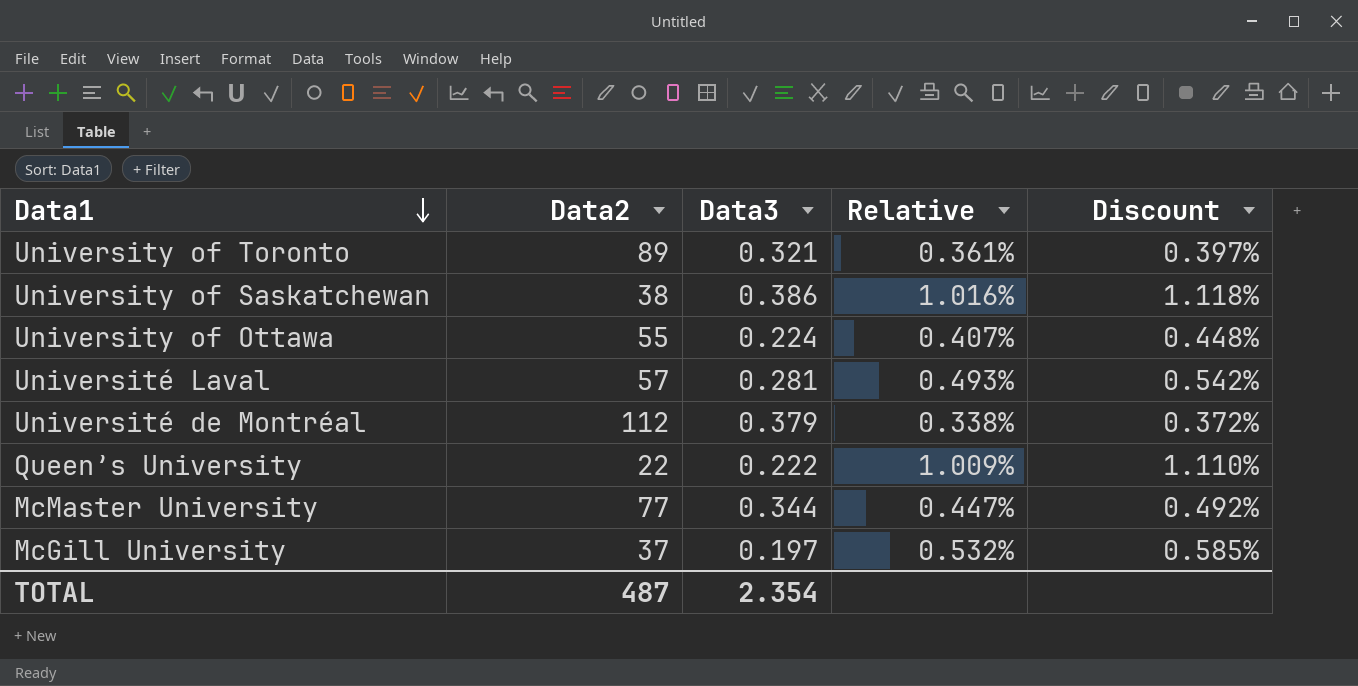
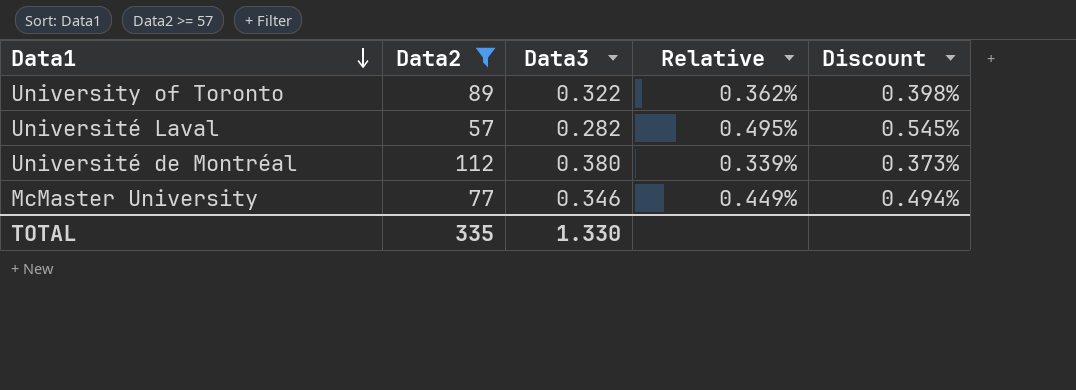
filter: none -> Data2 >= 57
University of Toronto | Data3: 0.321 -> 0.322
University of Toronto | Relative: 0.361% -> 0.362%
University of Toronto | Discount: 0.397% -> 0.398%
Université Laval | Data3: 0.281 -> 0.282
Université Laval | Relative: 0.493% -> 0.495%
Université Laval | Discount: 0.542% -> 0.545%
Université de Montréal | Data3: 0.379 -> 0.380
Université de Montréal | Relative: 0.338% -> 0.339%
Université de Montréal | Discount: 0.372% -> 0.373%
McMaster University | Data3: 0.344 -> 0.346
McMaster University | Relative: 0.447% -> 0.449%
McMaster University | Discount: 0.492% -> 0.494%
TOTAL | Data2: 487 -> 335
TOTAL | Data3: 2.354 -> 1.330

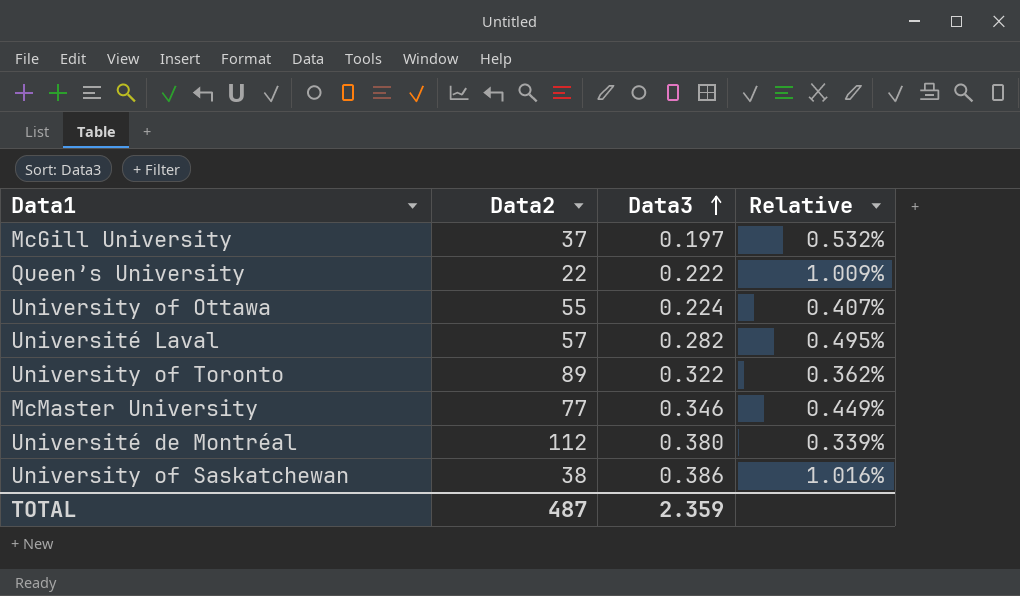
filter: Data2 >= 57 -> none
row order: Data1 descending -> Data3 ascending
column Discount | formula: [Relative] * 1.1 -> none
TOTAL | Data2: 335 -> 487
TOTAL | Data3: 1.330 -> 2.359

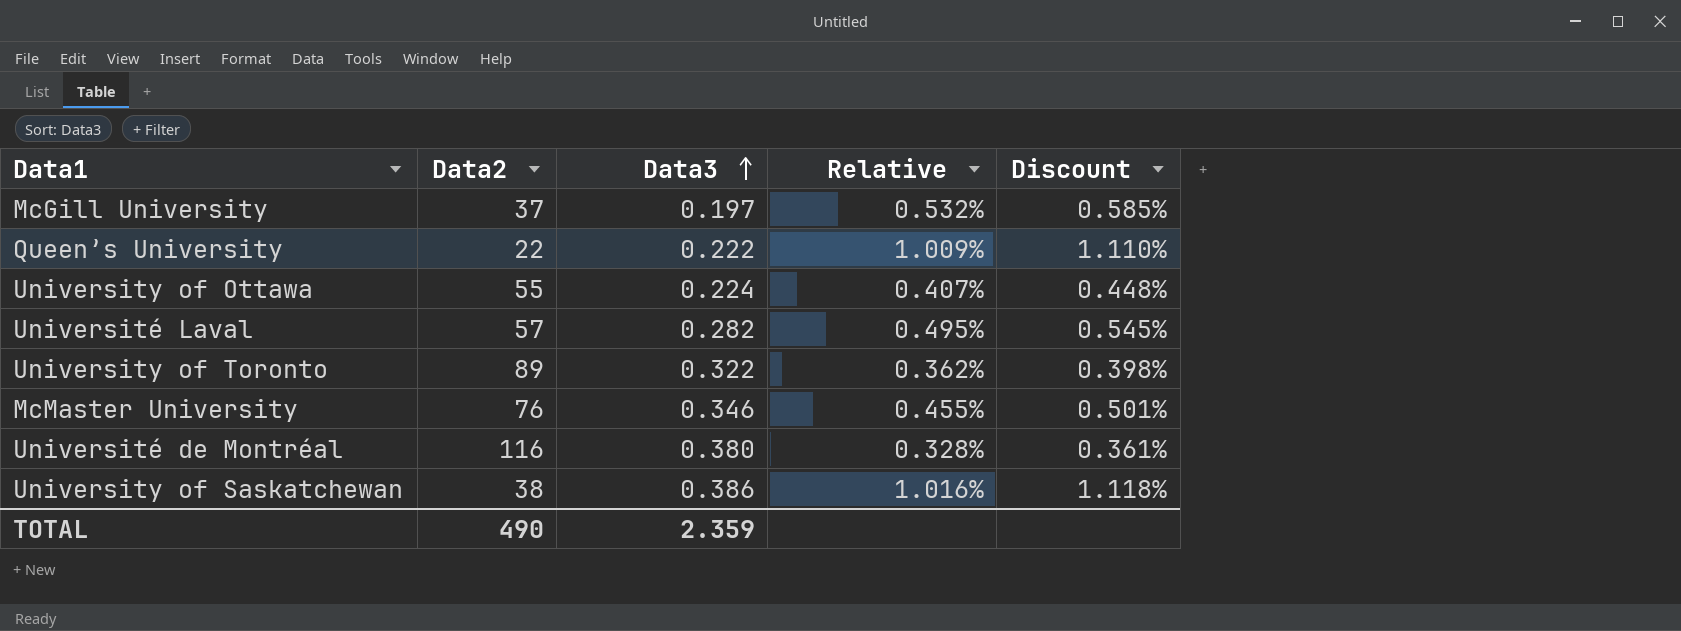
column Discount | formula: none -> [Relative] * 1.1
McMaster University | Data2: 77 -> 76
McMaster University | Relative: 0.449% -> 0.455%
Université de Montréal | Data2: 112 -> 116
Université de Montréal | Relative: 0.339% -> 0.328%
TOTAL | Data2: 487 -> 490

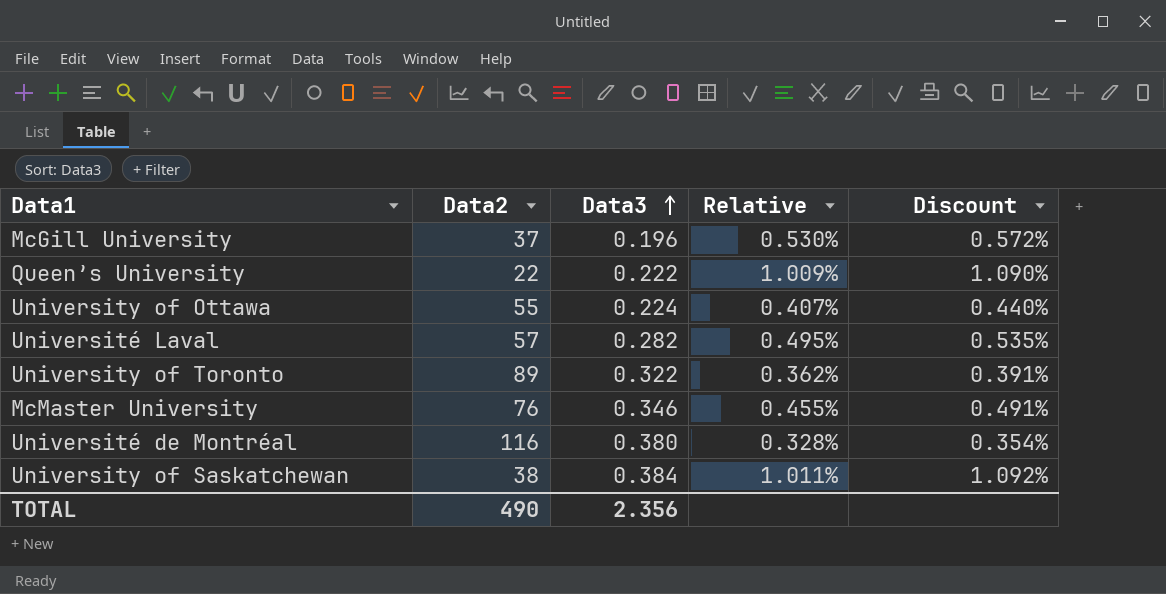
column Discount | formula: [Relative] * 1.1 -> [Relative] * 1.08
McGill University | Data3: 0.197 -> 0.196
McGill University | Relative: 0.532% -> 0.530%
University of Saskatchewan | Data3: 0.386 -> 0.384
University of Saskatchewan | Relative: 1.016% -> 1.011%
TOTAL | Data3: 2.359 -> 2.356

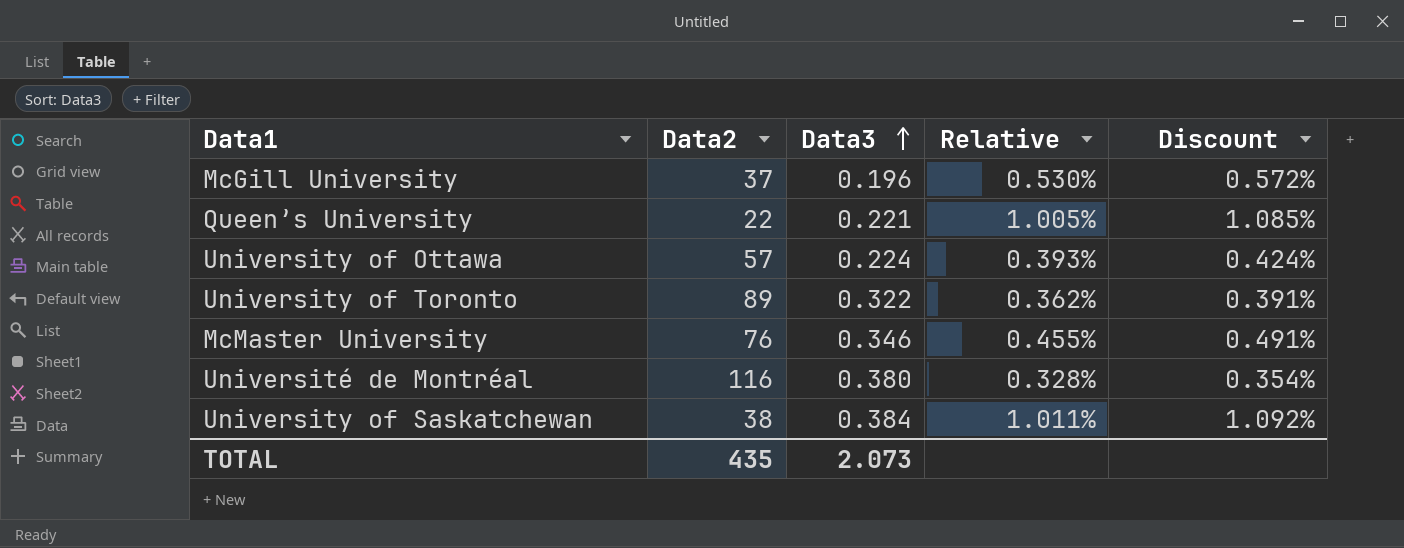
row Université Laval: 57 | 0.282 | 0.495% | 0.535% -> none
Queen’s University | Data3: 0.222 -> 0.221
Queen’s University | Relative: 1.009% -> 1.005%
Queen’s University | Discount: 1.090% -> 1.085%
University of Ottawa | Data2: 55 -> 57
University of Ottawa | Relative: 0.407% -> 0.393%
University of Ottawa | Discount: 0.440% -> 0.424%
TOTAL | Data2: 490 -> 435
TOTAL | Data3: 2.356 -> 2.073

